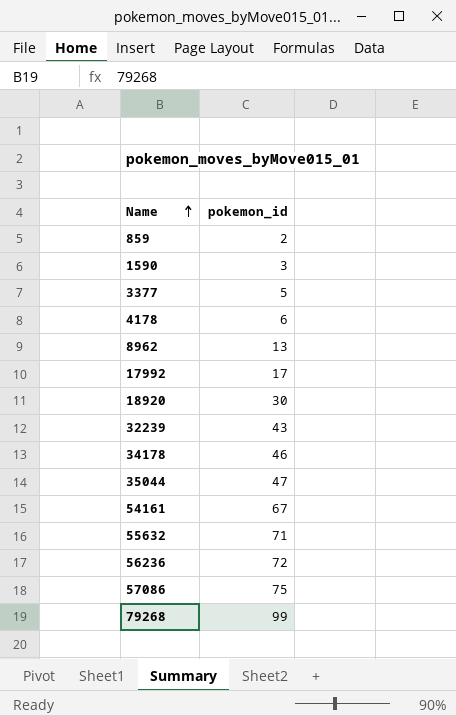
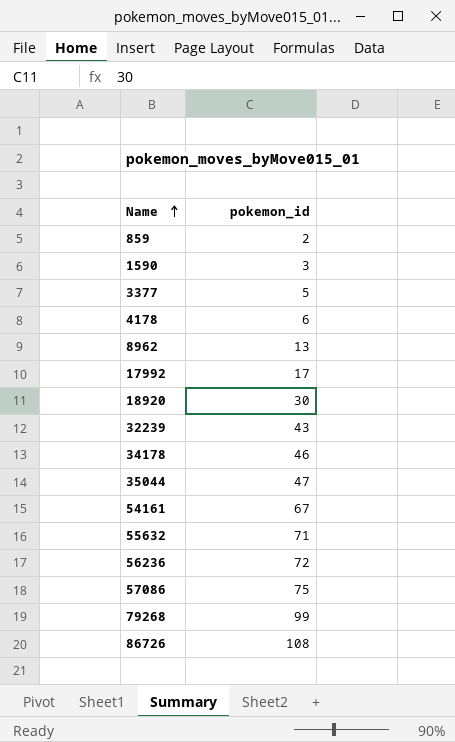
row 86726: none -> 108

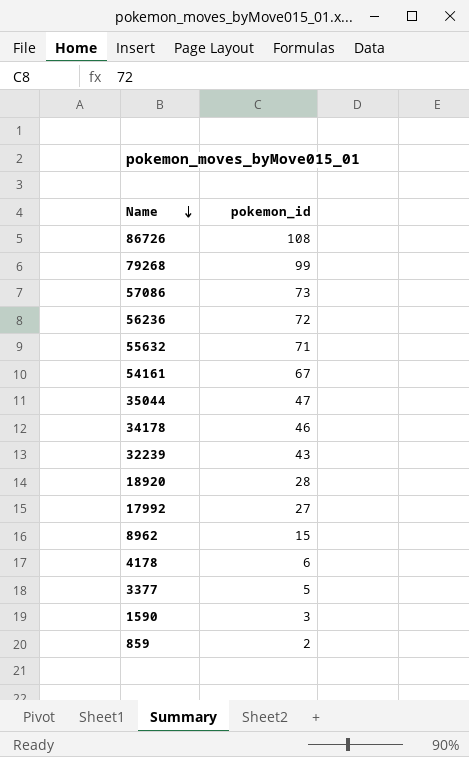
row order: Name ascending -> Name descending
57086 | pokemon_id: 75 -> 73
18920 | pokemon_id: 30 -> 28
17992 | pokemon_id: 17 -> 27
8962 | pokemon_id: 13 -> 15

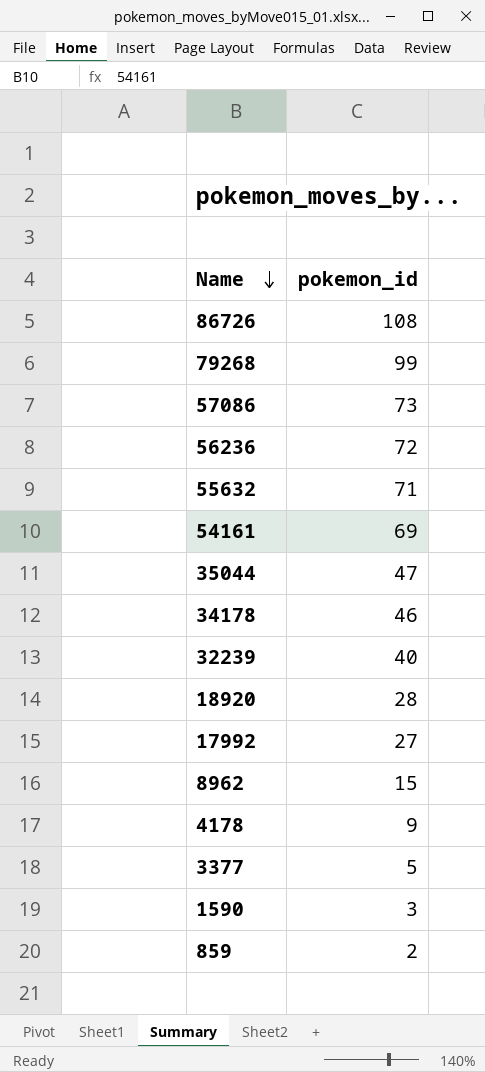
54161 | pokemon_id: 67 -> 69
32239 | pokemon_id: 43 -> 40
4178 | pokemon_id: 6 -> 9

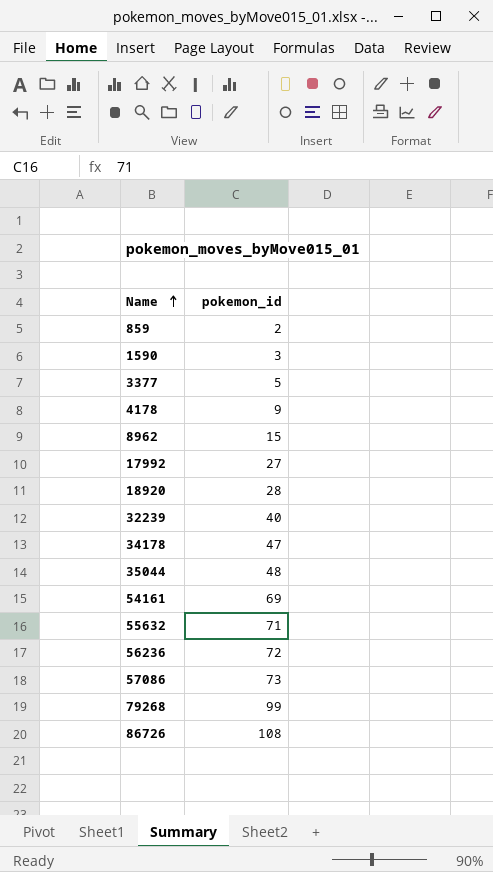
row order: Name descending -> Name ascending
34178 | pokemon_id: 46 -> 47
35044 | pokemon_id: 47 -> 48

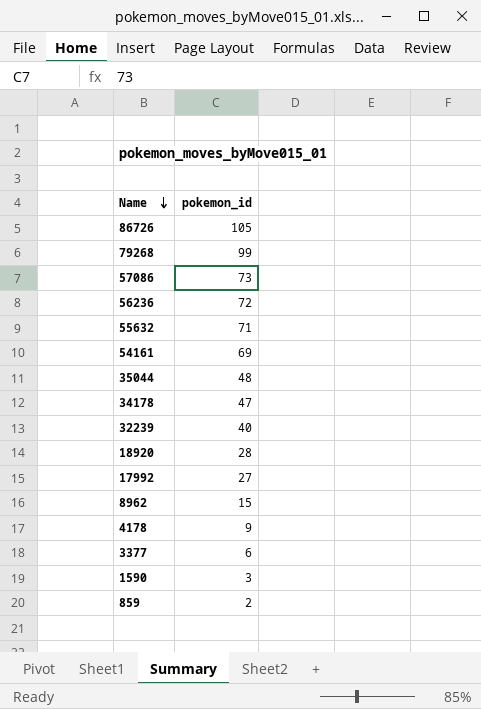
row order: Name ascending -> Name descending
86726 | pokemon_id: 108 -> 105
3377 | pokemon_id: 5 -> 6

